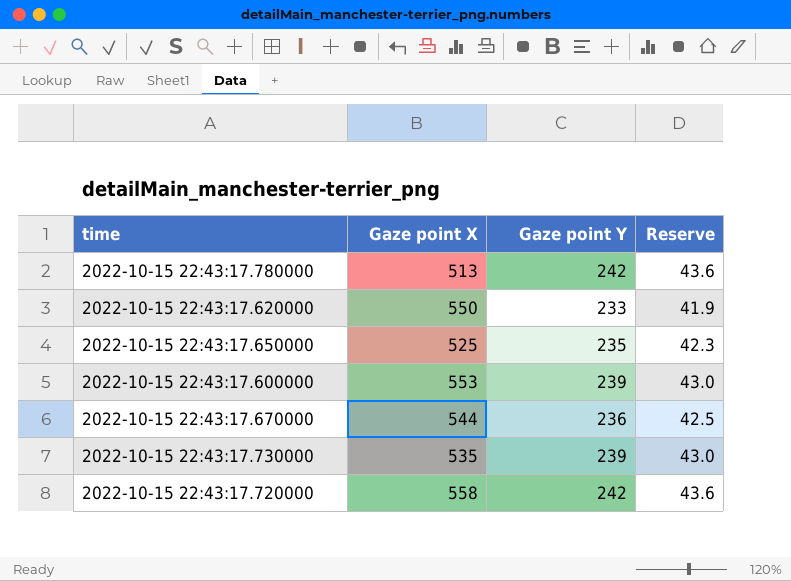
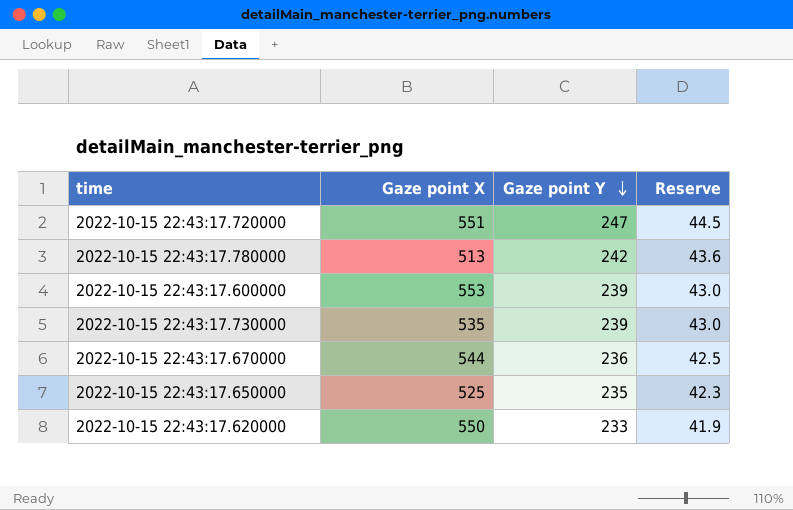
row order: none -> Gaze point Y descending
2022-10-15 22:43:17.720000 | Gaze point X: 558 -> 551
2022-10-15 22:43:17.720000 | Gaze point Y: 242 -> 247
2022-10-15 22:43:17.720000 | Reserve: 43.6 -> 44.5

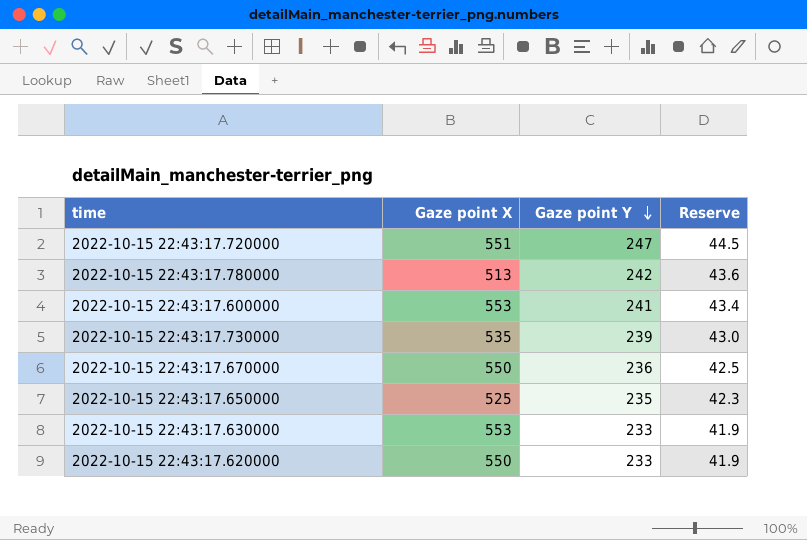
2022-10-15 22:43:17.600000 | Gaze point Y: 239 -> 241
2022-10-15 22:43:17.600000 | Reserve: 43.0 -> 43.4
2022-10-15 22:43:17.670000 | Gaze point X: 544 -> 550
row 2022-10-15 22:43:17.630000: none -> 553 | 233 | 41.9

